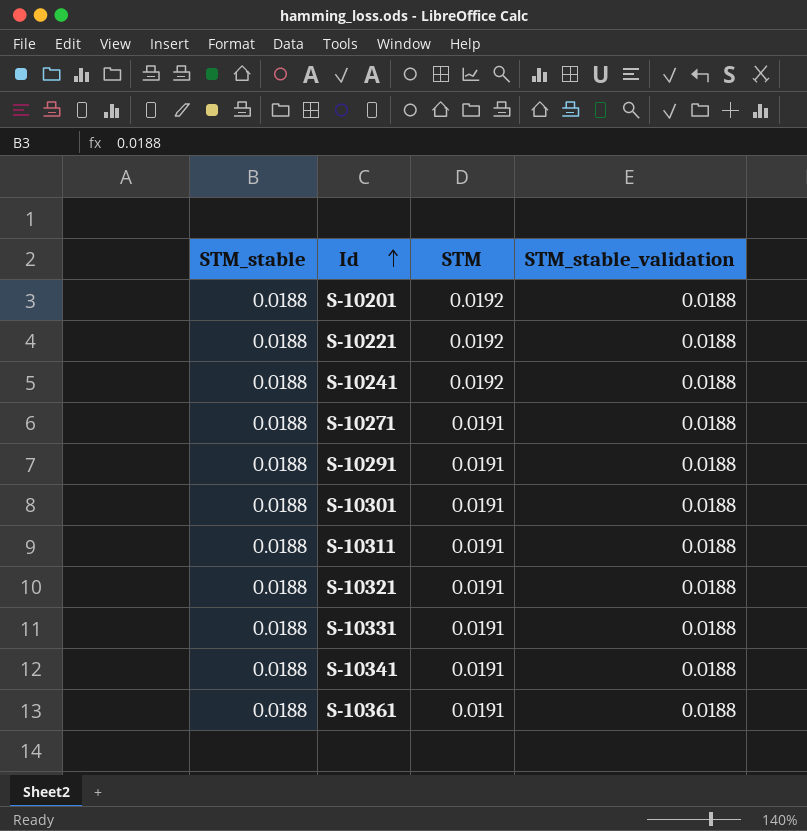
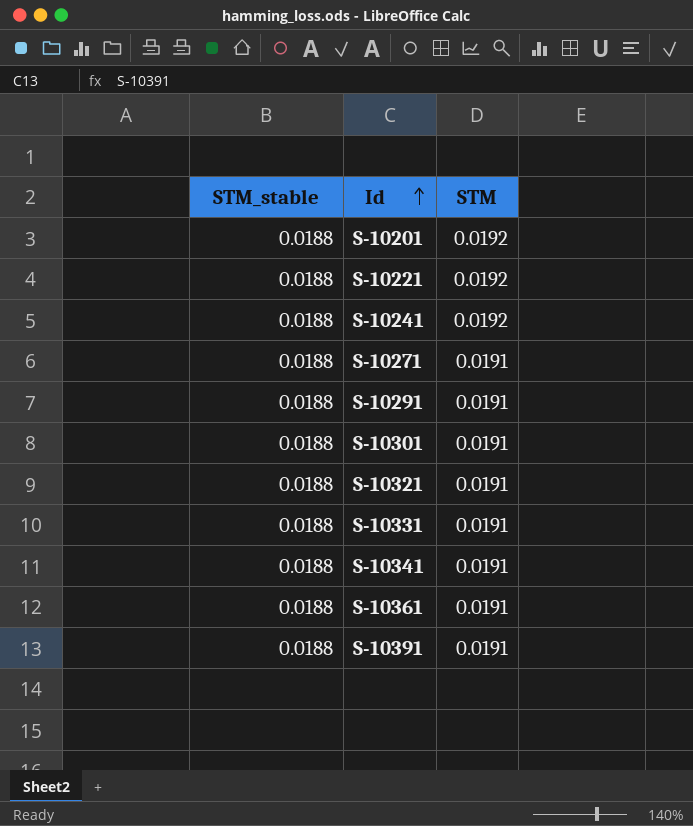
column STM_stable_validation | position: 4 -> none
row S-10311: 0.0188 | 0.0191 | 0.0188 -> none
row S-10391: none -> 0.0188 | 0.0191

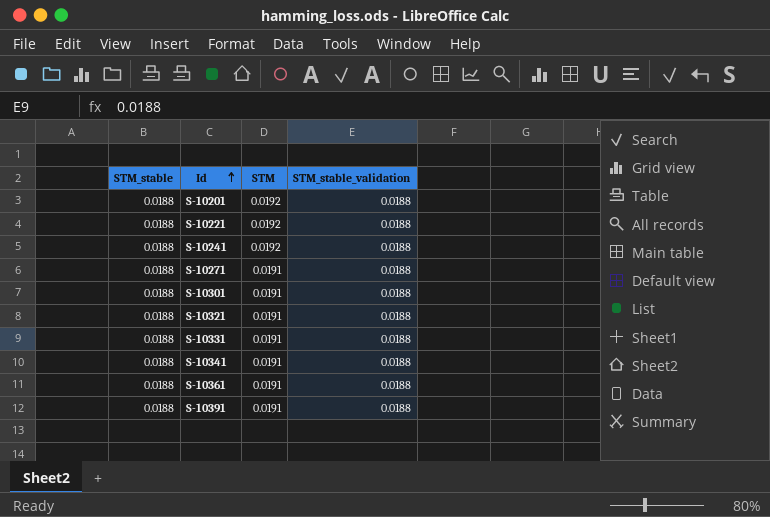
column STM_stable_validation | position: none -> 4
row S-10291: 0.0188 | 0.0191 -> none

